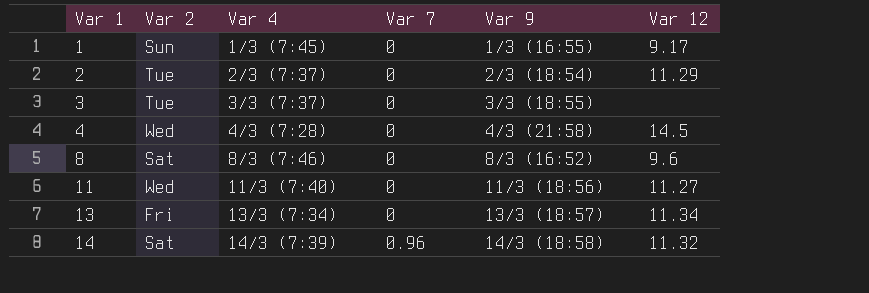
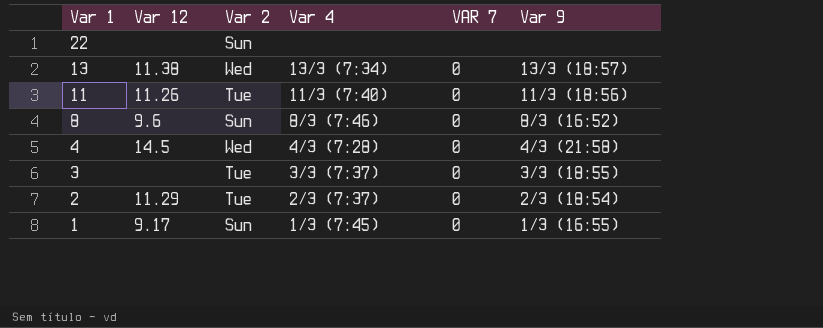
row order: Var 1 ascending -> Var 1 descending
column Var 12 | position: 6 -> 2
column name: Var 7 -> VAR 7
row 14: Sat | 14/3 (7:39) | 0.96 | 14/3 (18:58) | 11.32 -> none
row 22: none -> none | Sun | none | none | none
13 | Var 12: 11.34 -> 11.38
13 | Var 2: Fri -> Wed
11 | Var 12: 11.27 -> 11.26
11 | Var 2: Wed -> Tue
8 | Var 2: Sat -> Sun

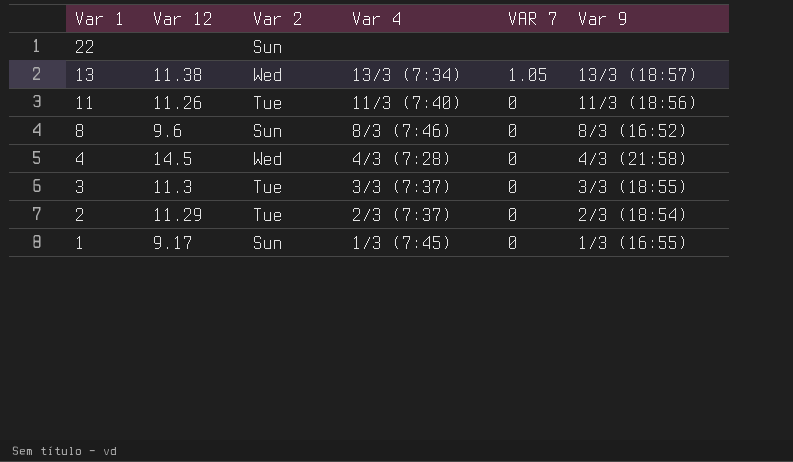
13 | VAR 7: 0 -> 1.05
3 | Var 12: none -> 11.3

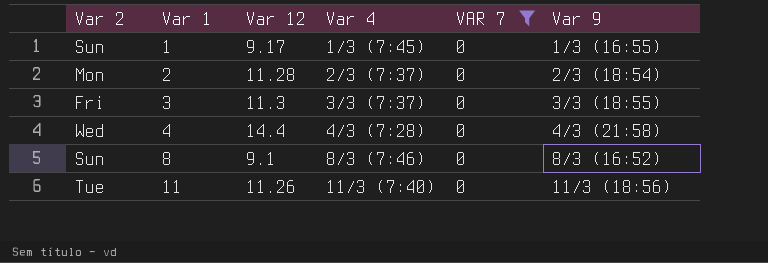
filter: none -> VAR 7 = 0
row order: Var 1 descending -> Var 1 ascending
column Var 2 | position: 3 -> 1
2 | Var 2: Tue -> Mon
2 | Var 12: 11.29 -> 11.28
3 | Var 2: Tue -> Fri
4 | Var 12: 14.5 -> 14.4
8 | Var 12: 9.6 -> 9.1

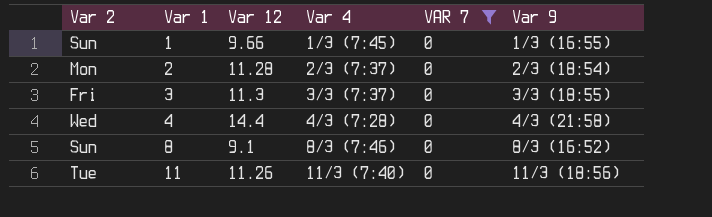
1 | Var 12: 9.17 -> 9.66

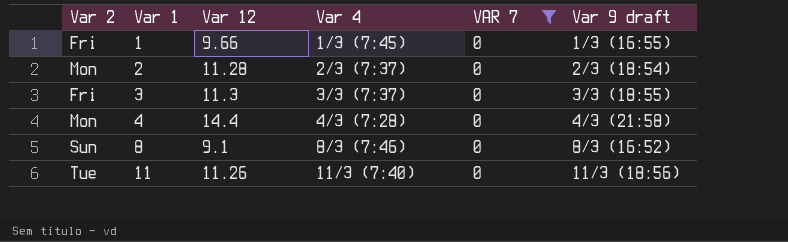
column name: Var 9 -> Var 9 draft
1 | Var 2: Sun -> Fri
4 | Var 2: Wed -> Mon

